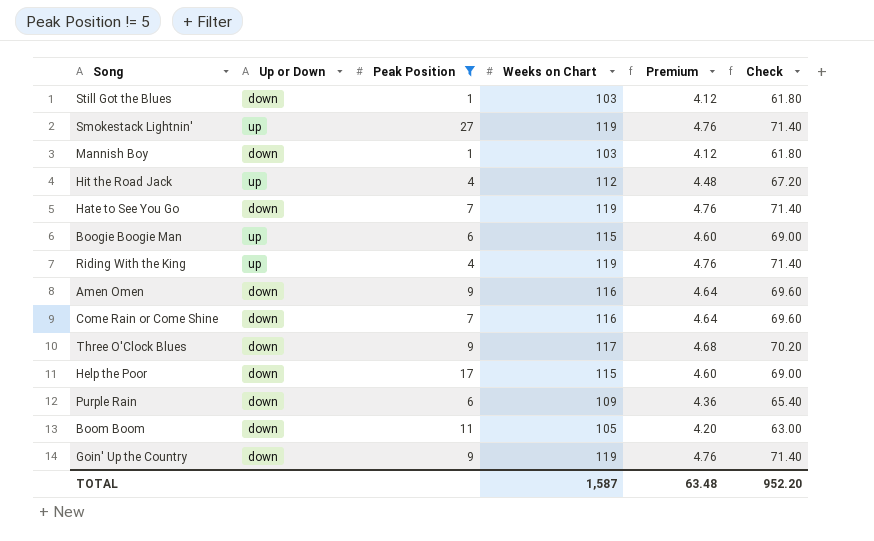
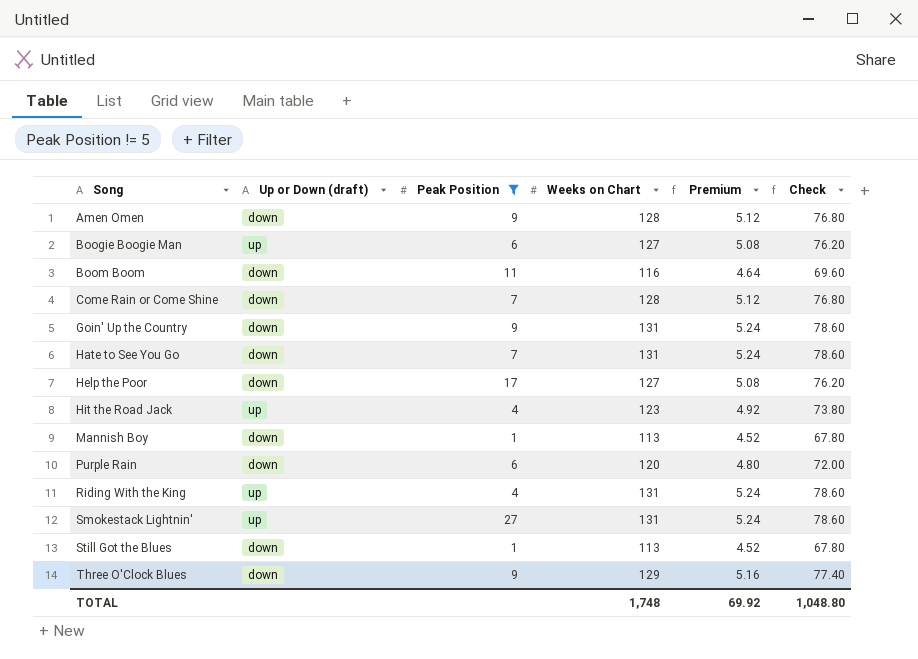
row order: none -> Song ascending
column name: Up or Down -> Up or Down (draft)
Amen Omen | Weeks on Chart: 116 -> 128
Amen Omen | Premium: 4.64 -> 5.12
Amen Omen | Check: 69.60 -> 76.80
Boogie Boogie Man | Weeks on Chart: 115 -> 127
Boogie Boogie Man | Premium: 4.60 -> 5.08
Boogie Boogie Man | Check: 69.00 -> 76.20
Boom Boom | Weeks on Chart: 105 -> 116
Boom Boom | Premium: 4.20 -> 4.64
Boom Boom | Check: 63.00 -> 69.60
Come Rain or Come Shine | Weeks on Chart: 116 -> 128
Come Rain or Come Shine | Premium: 4.64 -> 5.12
Come Rain or Come Shine | Check: 69.60 -> 76.80
Goin' Up the Country | Weeks on Chart: 119 -> 131
Goin' Up the Country | Premium: 4.76 -> 5.24
Goin' Up the Country | Check: 71.40 -> 78.60
Hate to See You Go | Weeks on Chart: 119 -> 131
Hate to See You Go | Premium: 4.76 -> 5.24
Hate to See You Go | Check: 71.40 -> 78.60
Help the Poor | Weeks on Chart: 115 -> 127
Help the Poor | Premium: 4.60 -> 5.08
Help the Poor | Check: 69.00 -> 76.20
Hit the Road Jack | Weeks on Chart: 112 -> 123
Hit the Road Jack | Premium: 4.48 -> 4.92
Hit the Road Jack | Check: 67.20 -> 73.80
Mannish Boy | Weeks on Chart: 103 -> 113
Mannish Boy | Premium: 4.12 -> 4.52
Mannish Boy | Check: 61.80 -> 67.80
Purple Rain | Weeks on Chart: 109 -> 120
Purple Rain | Premium: 4.36 -> 4.80
Purple Rain | Check: 65.40 -> 72.00
Riding With the King | Weeks on Chart: 119 -> 131
Riding With the King | Premium: 4.76 -> 5.24
Riding With the King | Check: 71.40 -> 78.60
Smokestack Lightnin' | Weeks on Chart: 119 -> 131
Smokestack Lightnin' | Premium: 4.76 -> 5.24
Smokestack Lightnin' | Check: 71.40 -> 78.60
Still Got the Blues | Weeks on Chart: 103 -> 113
Still Got the Blues | Premium: 4.12 -> 4.52
Still Got the Blues | Check: 61.80 -> 67.80
Three O'Clock Blues | Weeks on Chart: 117 -> 129
Three O'Clock Blues | Premium: 4.68 -> 5.16
Three O'Clock Blues | Check: 70.20 -> 77.40
TOTAL | Weeks on Chart: 1,587 -> 1,748
TOTAL | Premium: 63.48 -> 69.92
TOTAL | Check: 952.20 -> 1,048.80

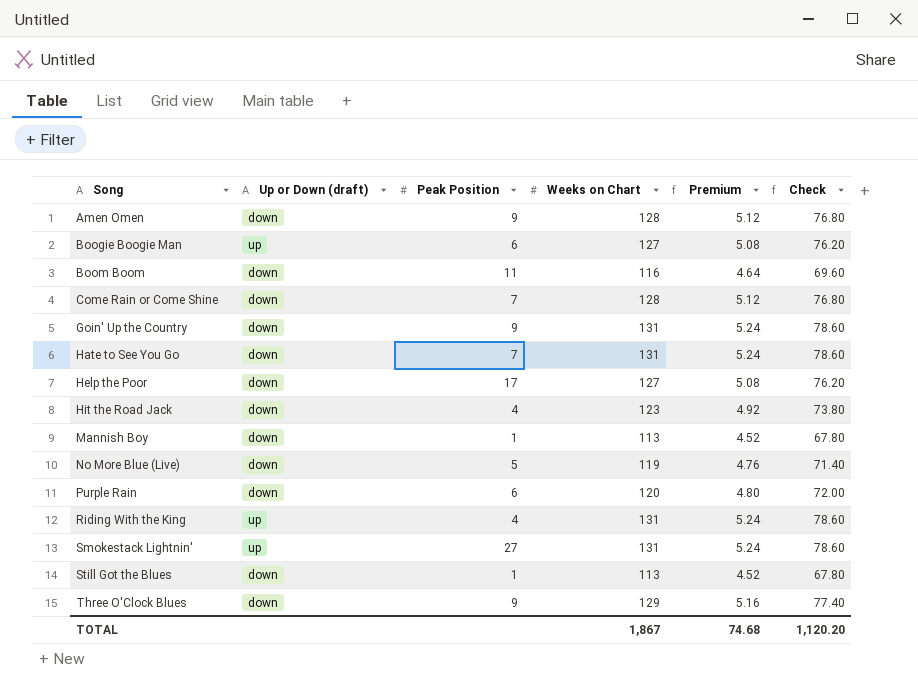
filter: Peak Position != 5 -> none
Hit the Road Jack | Up or Down (draft): up -> down
TOTAL | Weeks on Chart: 1,748 -> 1,867
TOTAL | Premium: 69.92 -> 74.68
TOTAL | Check: 1,048.80 -> 1,120.20

